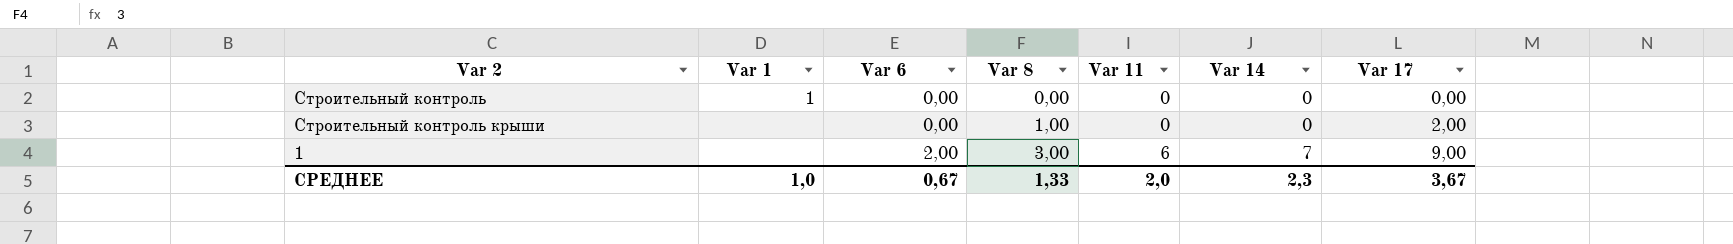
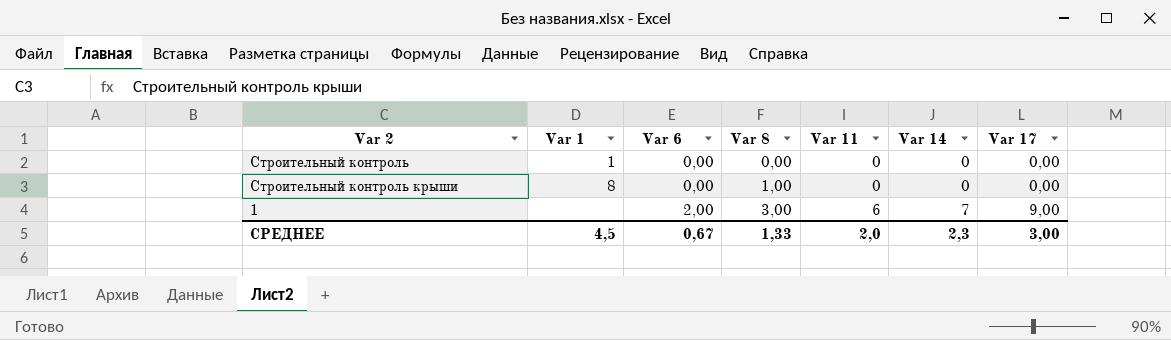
Строительный контроль крыши | Var 1: none -> 8
Строительный контроль крыши | Var 17: 2,00 -> 0,00
СРЕДНЕЕ | Var 1: 1,0 -> 4,5
СРЕДНЕЕ | Var 17: 3,67 -> 3,00

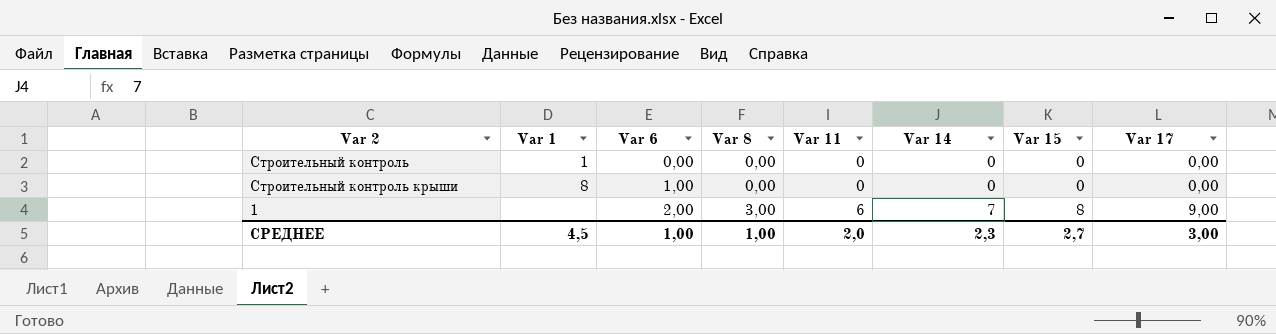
column Var 15 | position: none -> 7
Строительный контроль крыши | Var 6: 0,00 -> 1,00
Строительный контроль крыши | Var 8: 1,00 -> 0,00
СРЕДНЕЕ | Var 6: 0,67 -> 1,00
СРЕДНЕЕ | Var 8: 1,33 -> 1,00

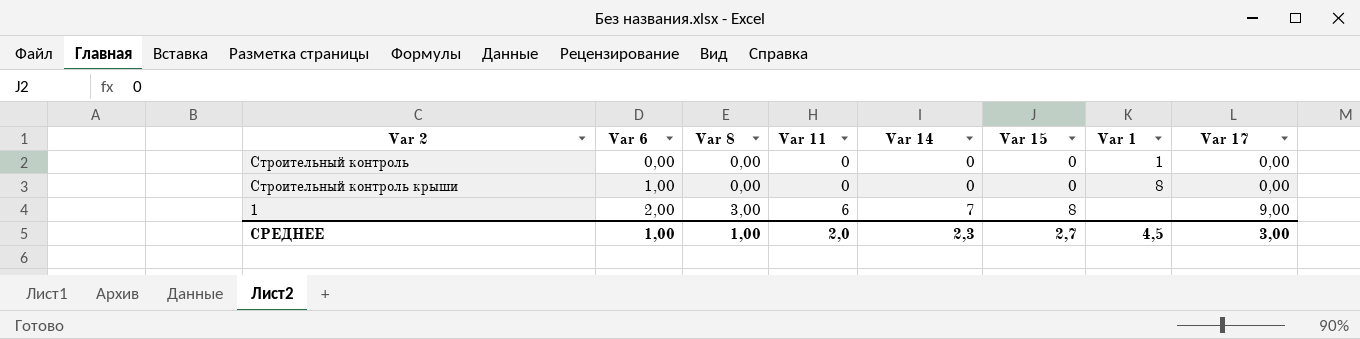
column Var 1 | position: 2 -> 7

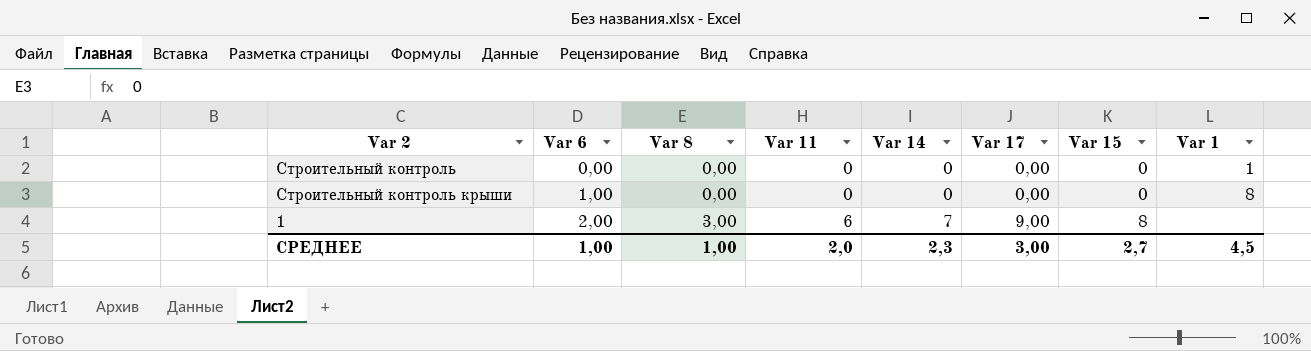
column Var 17 | position: 8 -> 6

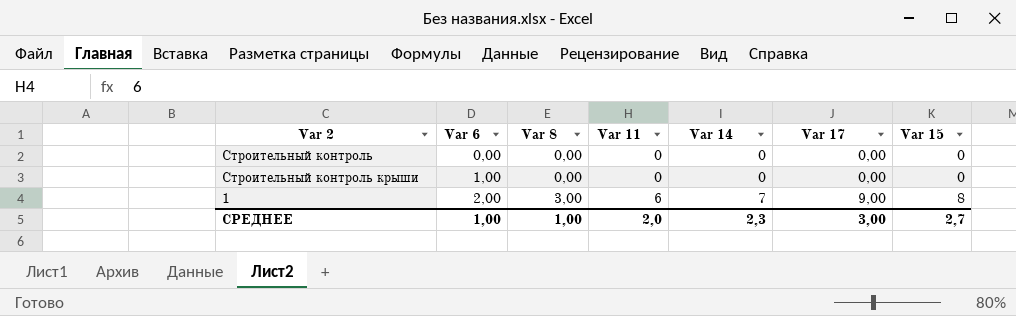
column Var 1 | position: 8 -> none

